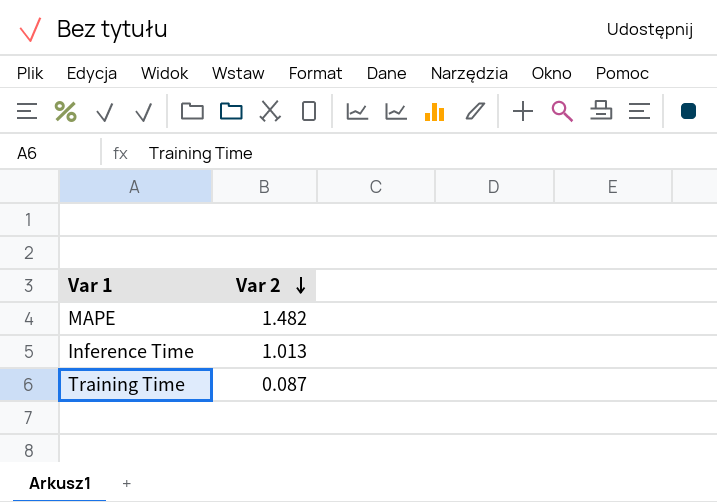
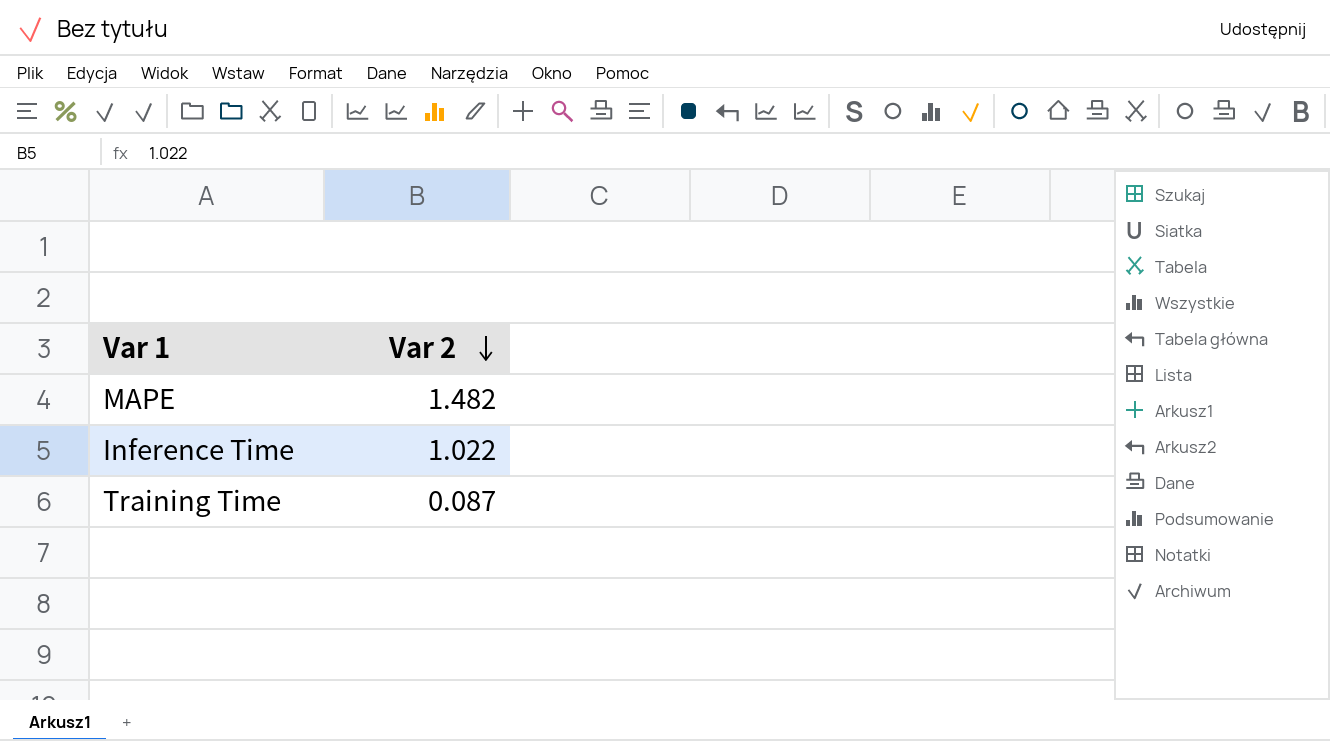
Inference Time | Var 2: 1.013 -> 1.022

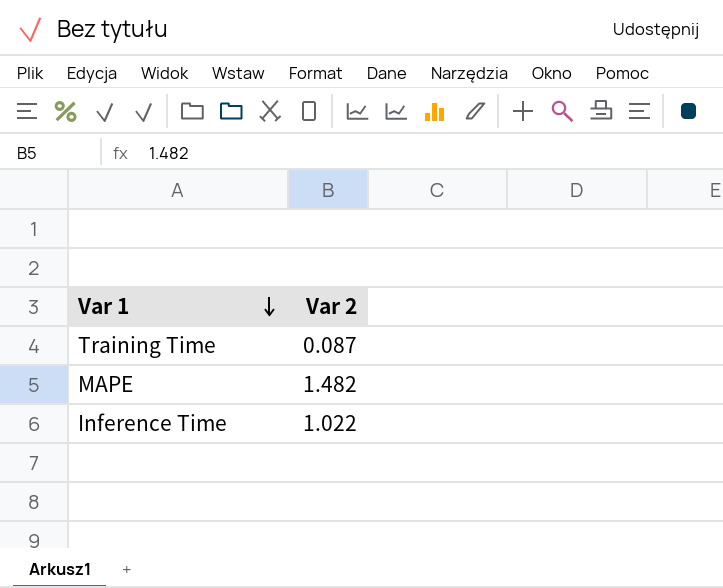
row order: Var 2 descending -> Var 1 descending

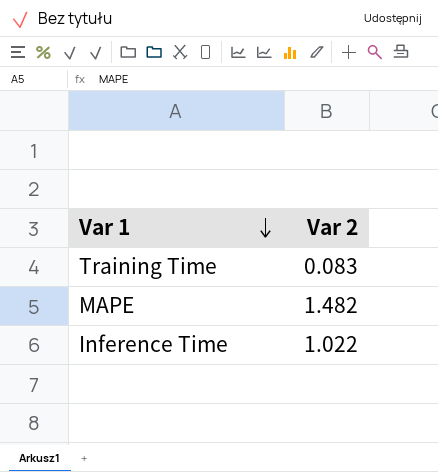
Training Time | Var 2: 0.087 -> 0.083

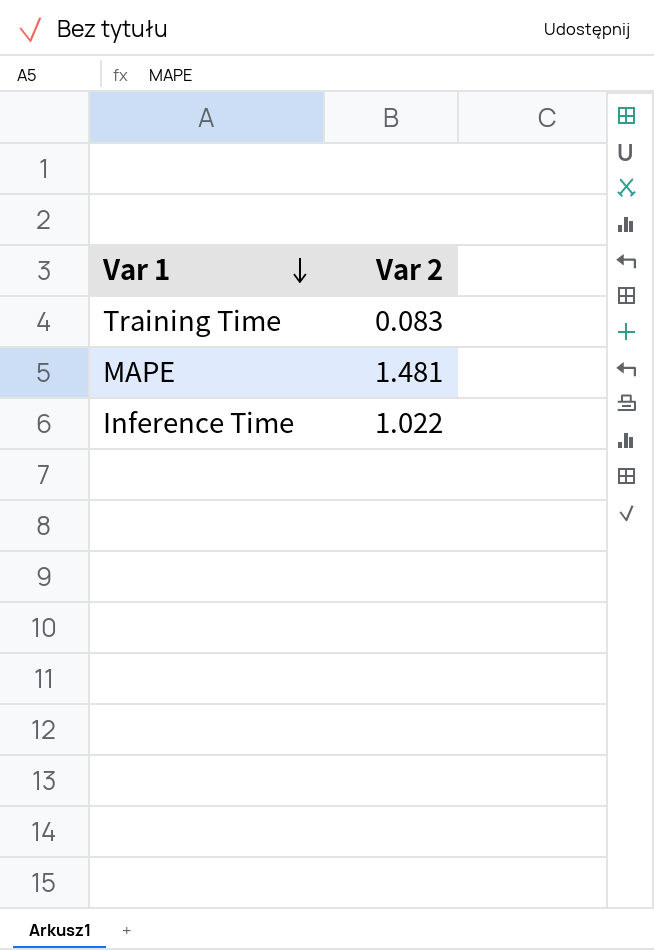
MAPE | Var 2: 1.482 -> 1.481

